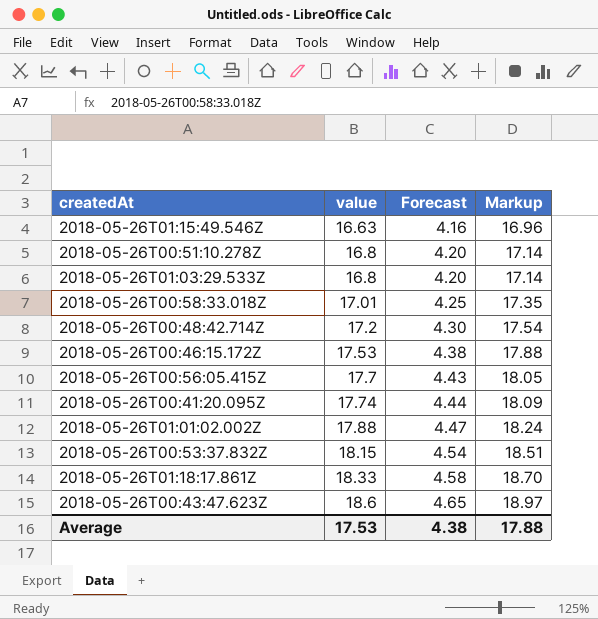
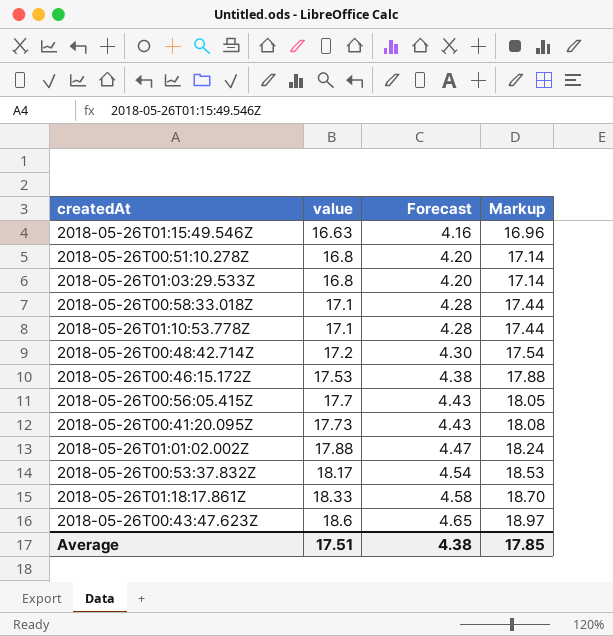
2018-05-26T00:58:33.018Z | value: 17.01 -> 17.1
2018-05-26T00:58:33.018Z | Forecast: 4.25 -> 4.28
2018-05-26T00:58:33.018Z | Markup: 17.35 -> 17.44
row 2018-05-26T01:10:53.778Z: none -> 17.1 | 4.28 | 17.44
2018-05-26T00:41:20.095Z | value: 17.74 -> 17.73
2018-05-26T00:41:20.095Z | Forecast: 4.44 -> 4.43
2018-05-26T00:41:20.095Z | Markup: 18.09 -> 18.08
2018-05-26T00:53:37.832Z | value: 18.15 -> 18.17
2018-05-26T00:53:37.832Z | Markup: 18.51 -> 18.53
Average | value: 17.53 -> 17.51
Average | Markup: 17.88 -> 17.85

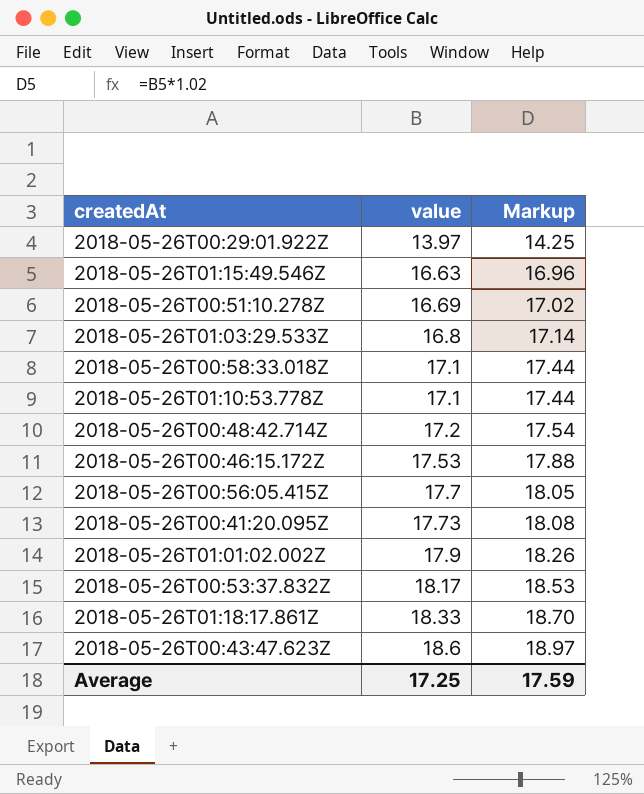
column Forecast | formula: [value] * 0.25 -> none
row 2018-05-26T00:29:01.922Z: none -> 13.97 | 14.25
2018-05-26T00:51:10.278Z | value: 16.8 -> 16.69
2018-05-26T00:51:10.278Z | Markup: 17.14 -> 17.02
2018-05-26T01:01:02.002Z | value: 17.88 -> 17.9
2018-05-26T01:01:02.002Z | Markup: 18.24 -> 18.26
Average | value: 17.51 -> 17.25
Average | Markup: 17.85 -> 17.59

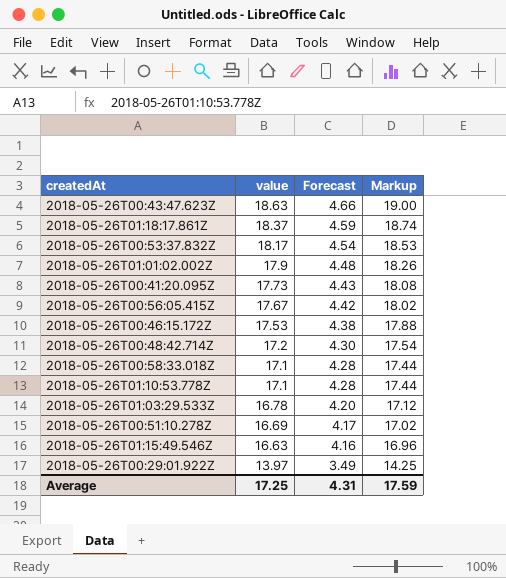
row order: value ascending -> value descending
column Forecast | formula: none -> [value] * 0.25
2018-05-26T00:43:47.623Z | value: 18.6 -> 18.63
2018-05-26T00:43:47.623Z | Markup: 18.97 -> 19.00
2018-05-26T01:18:17.861Z | value: 18.33 -> 18.37
2018-05-26T01:18:17.861Z | Markup: 18.70 -> 18.74
2018-05-26T00:56:05.415Z | value: 17.7 -> 17.67
2018-05-26T00:56:05.415Z | Markup: 18.05 -> 18.02
2018-05-26T01:03:29.533Z | value: 16.8 -> 16.78
2018-05-26T01:03:29.533Z | Markup: 17.14 -> 17.12

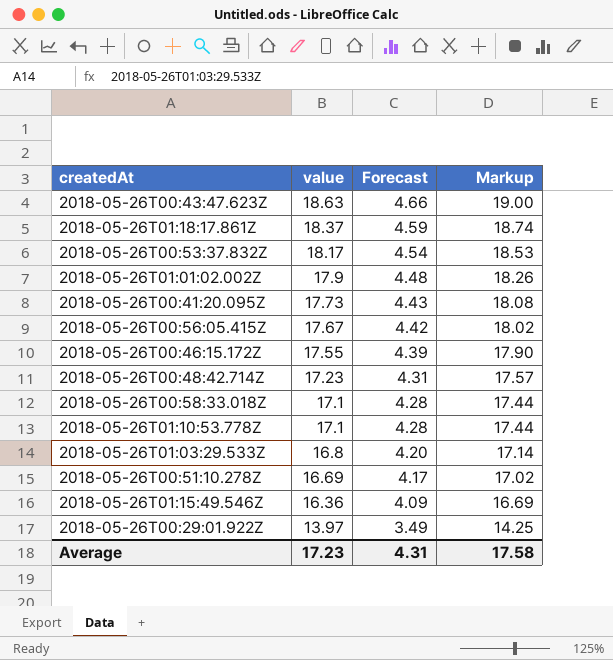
2018-05-26T00:46:15.172Z | value: 17.53 -> 17.55
2018-05-26T00:46:15.172Z | Forecast: 4.38 -> 4.39
2018-05-26T00:46:15.172Z | Markup: 17.88 -> 17.90
2018-05-26T00:48:42.714Z | value: 17.2 -> 17.23
2018-05-26T00:48:42.714Z | Forecast: 4.30 -> 4.31
2018-05-26T00:48:42.714Z | Markup: 17.54 -> 17.57
2018-05-26T01:03:29.533Z | value: 16.78 -> 16.8
2018-05-26T01:03:29.533Z | Markup: 17.12 -> 17.14
2018-05-26T01:15:49.546Z | value: 16.63 -> 16.36
2018-05-26T01:15:49.546Z | Forecast: 4.16 -> 4.09
2018-05-26T01:15:49.546Z | Markup: 16.96 -> 16.69
Average | value: 17.25 -> 17.23
Average | Markup: 17.59 -> 17.58

